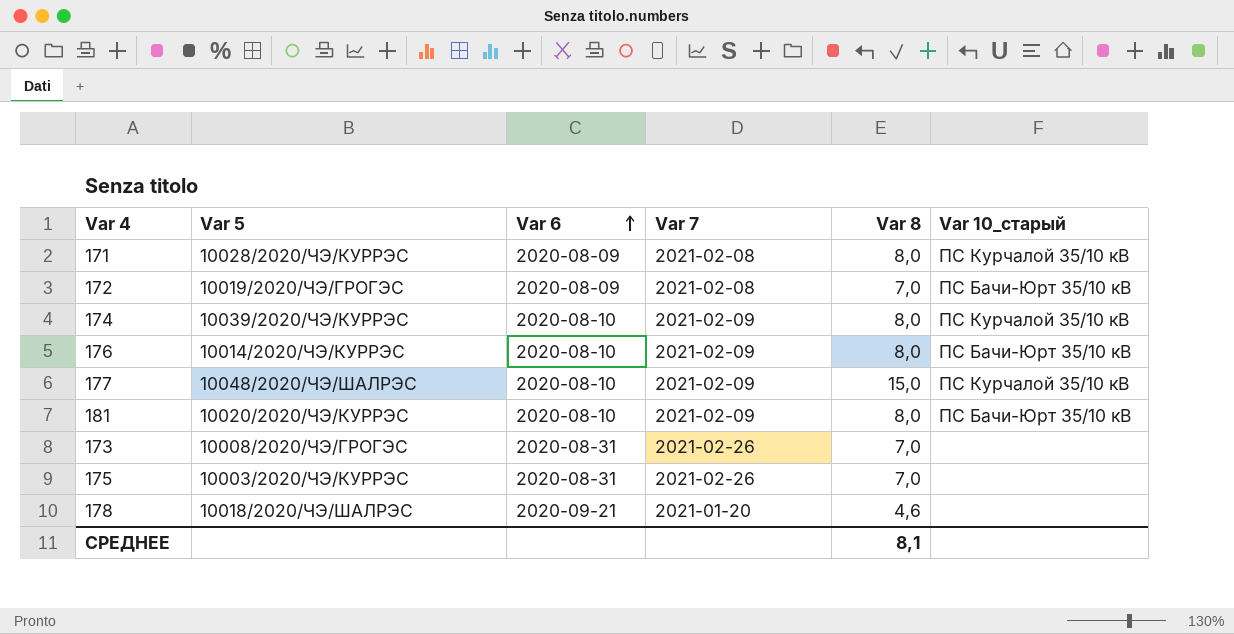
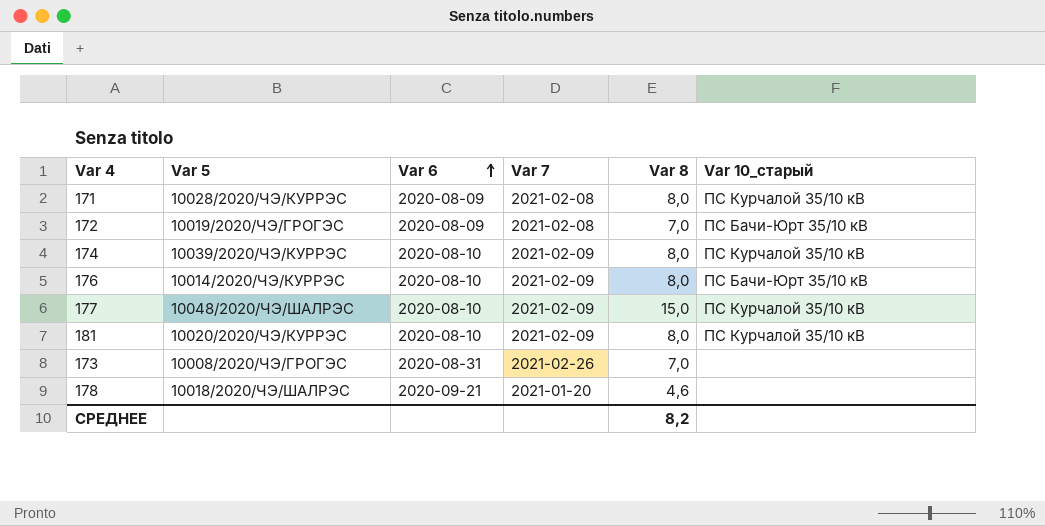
row 175: 10003/2020/ЧЭ/КУРРЭС | 2020-08-31 | 2021-02-26 | 7,0 | none -> none
181 | Var 10_старый: ПС Бачи-Юрт 35/10 кВ -> ПС Курчалой 35/10 кВ
СРЕДНЕЕ | Var 8: 8,1 -> 8,2

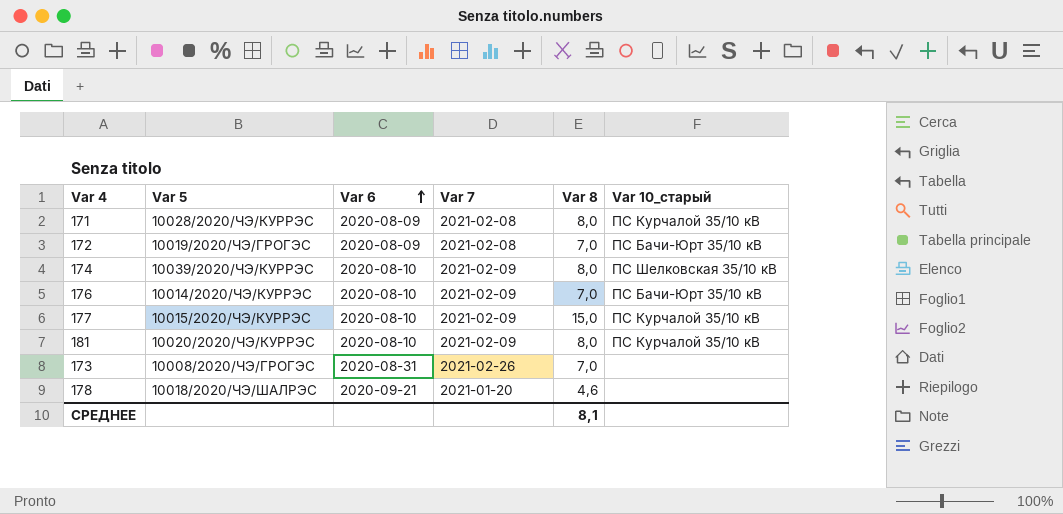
174 | Var 10_старый: ПС Курчалой 35/10 кВ -> ПС Шелковская 35/10 кВ
176 | Var 8: 8,0 -> 7,0
177 | Var 5: 10048/2020/ЧЭ/ШАЛРЭС -> 10015/2020/ЧЭ/КУРРЭС
СРЕДНЕЕ | Var 8: 8,2 -> 8,1

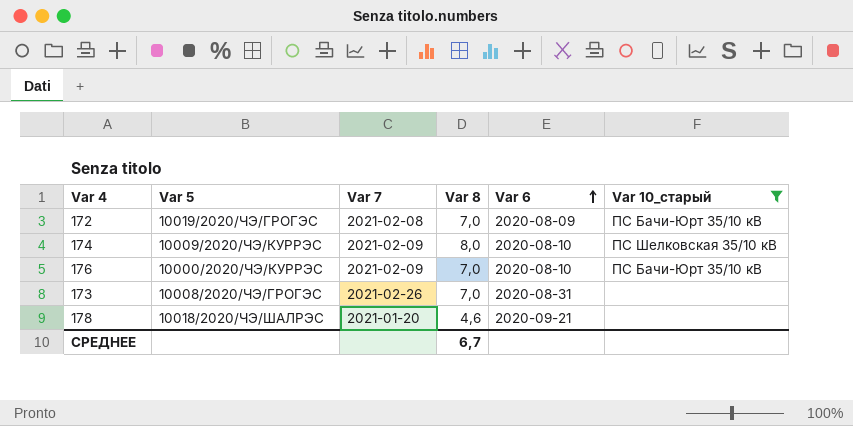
filter: none -> Var 10_старый != ПС Курчалой 35/10 кВ
column Var 6 | position: 3 -> 5
174 | Var 5: 10039/2020/ЧЭ/КУРРЭС -> 10009/2020/ЧЭ/КУРРЭС
176 | Var 5: 10014/2020/ЧЭ/КУРРЭС -> 10000/2020/ЧЭ/КУРРЭС
СРЕДНЕЕ | Var 8: 8,1 -> 6,7

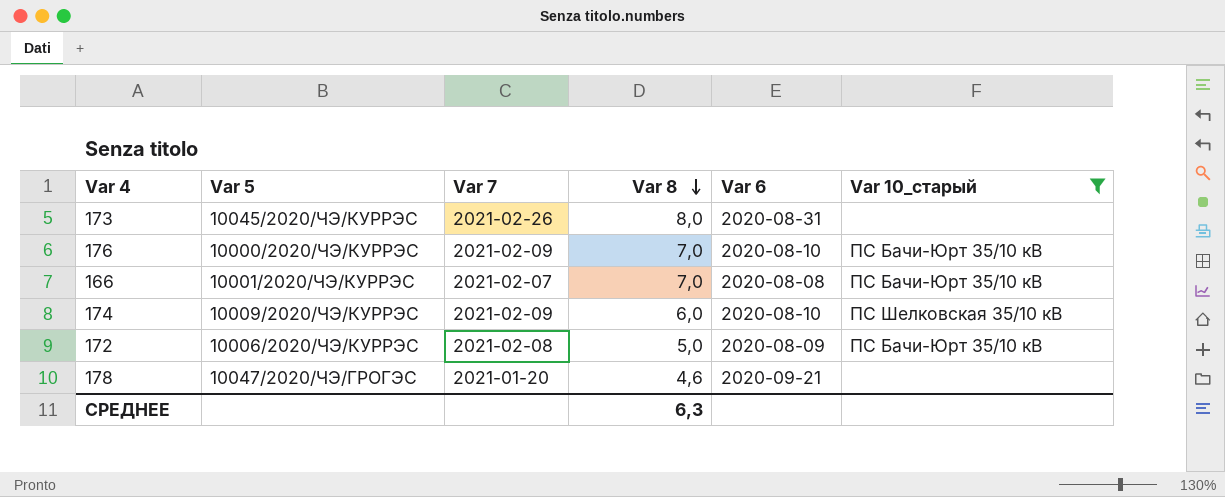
row order: Var 6 ascending -> Var 8 descending
173 | Var 5: 10008/2020/ЧЭ/ГРОГЭС -> 10045/2020/ЧЭ/КУРРЭС
173 | Var 8: 7,0 -> 8,0
row 166: none -> 10001/2020/ЧЭ/КУРРЭС | 2021-02-07 | 7,0 | 2020-08-08 | ПС Бачи-Юрт 35/10 кВ
174 | Var 8: 8,0 -> 6,0
172 | Var 5: 10019/2020/ЧЭ/ГРОГЭС -> 10006/2020/ЧЭ/КУРРЭС
172 | Var 8: 7,0 -> 5,0
178 | Var 5: 10018/2020/ЧЭ/ШАЛРЭС -> 10047/2020/ЧЭ/ГРОГЭС
СРЕДНЕЕ | Var 8: 6,7 -> 6,3

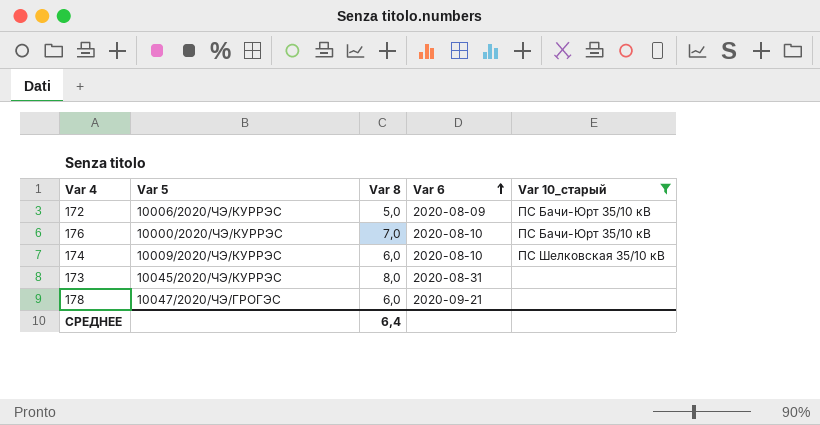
row order: Var 8 descending -> Var 6 ascending
column Var 7 | position: 3 -> none
row 166: 10001/2020/ЧЭ/КУРРЭС | 2021-02-07 | 7,0 | 2020-08-08 | ПС Бачи-Юрт 35/10 кВ -> none
178 | Var 8: 4,6 -> 6,0
СРЕДНЕЕ | Var 8: 6,3 -> 6,4

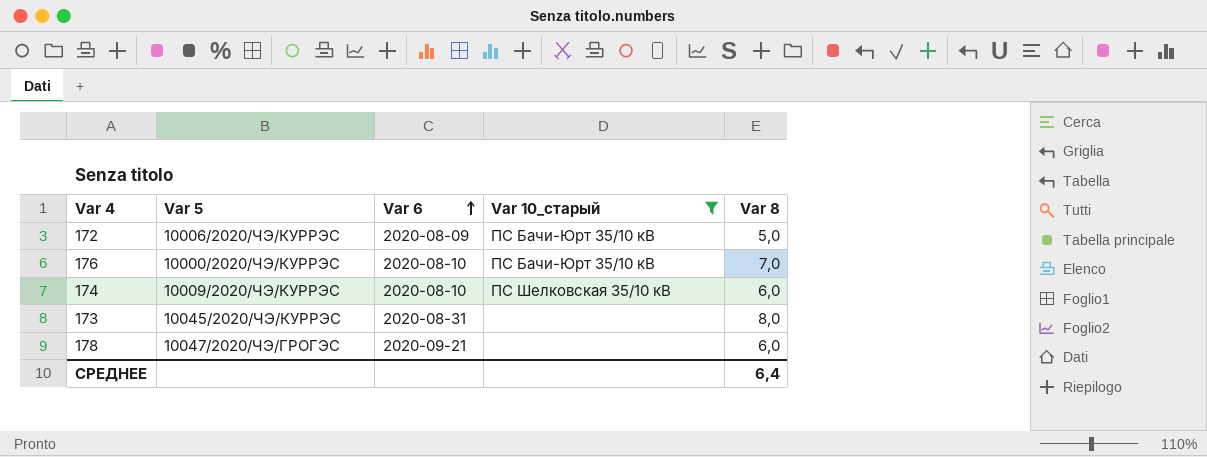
column Var 8 | position: 3 -> 5

